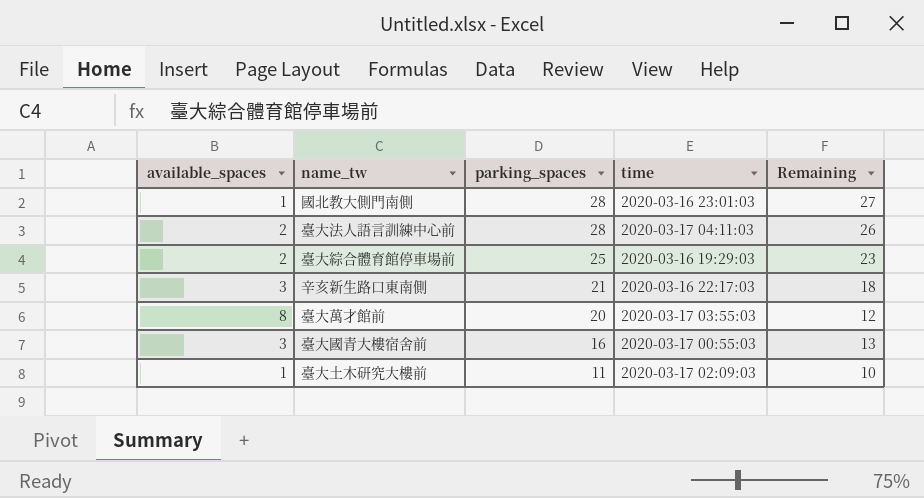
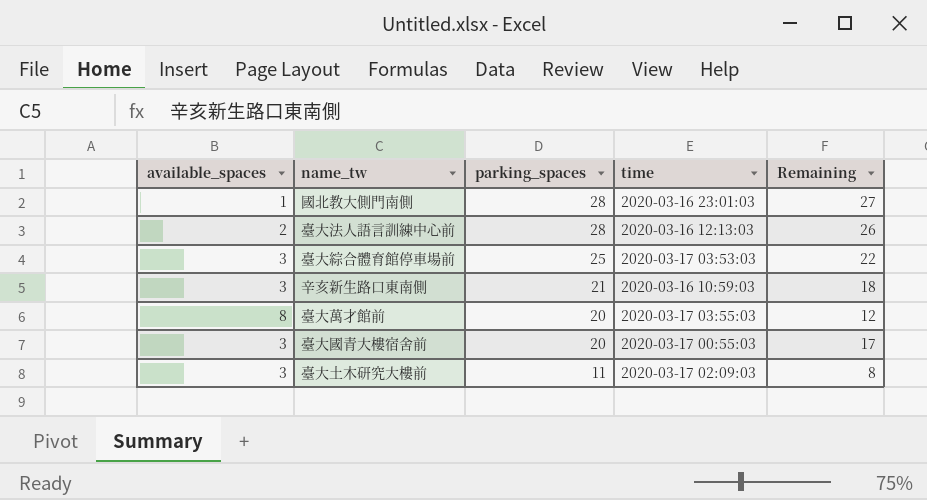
臺大法人語言訓練中心前 | time: 2020-03-17 04:11:03 -> 2020-03-16 12:13:03
臺大綜合體育館停車場前 | available_spaces: 2 -> 3
臺大綜合體育館停車場前 | time: 2020-03-16 19:29:03 -> 2020-03-17 03:53:03
臺大綜合體育館停車場前 | Remaining: 23 -> 22
辛亥新生路口東南側 | time: 2020-03-16 22:17:03 -> 2020-03-16 10:59:03
臺大國青大樓宿舍前 | parking_spaces: 16 -> 20
臺大國青大樓宿舍前 | Remaining: 13 -> 17
臺大土木研究大樓前 | available_spaces: 1 -> 3
臺大土木研究大樓前 | Remaining: 10 -> 8

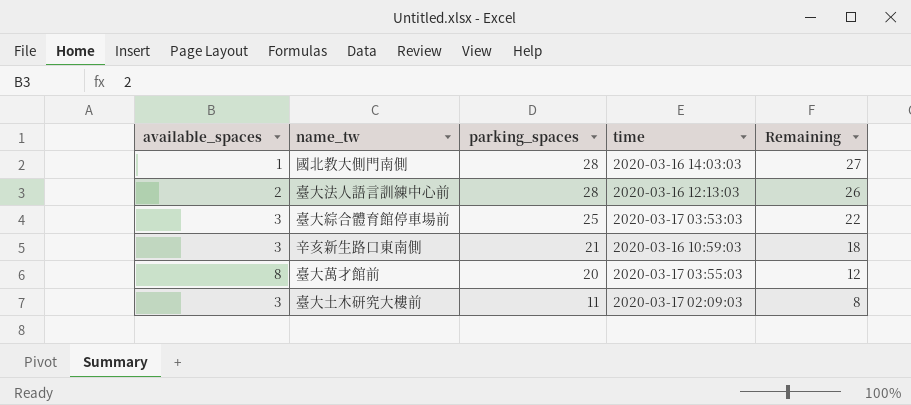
row 臺大國青大樓宿舍前: 3 | 20 | 2020-03-17 00:55:03 | 17 -> none
國北教大側門南側 | time: 2020-03-16 23:01:03 -> 2020-03-16 14:03:03

